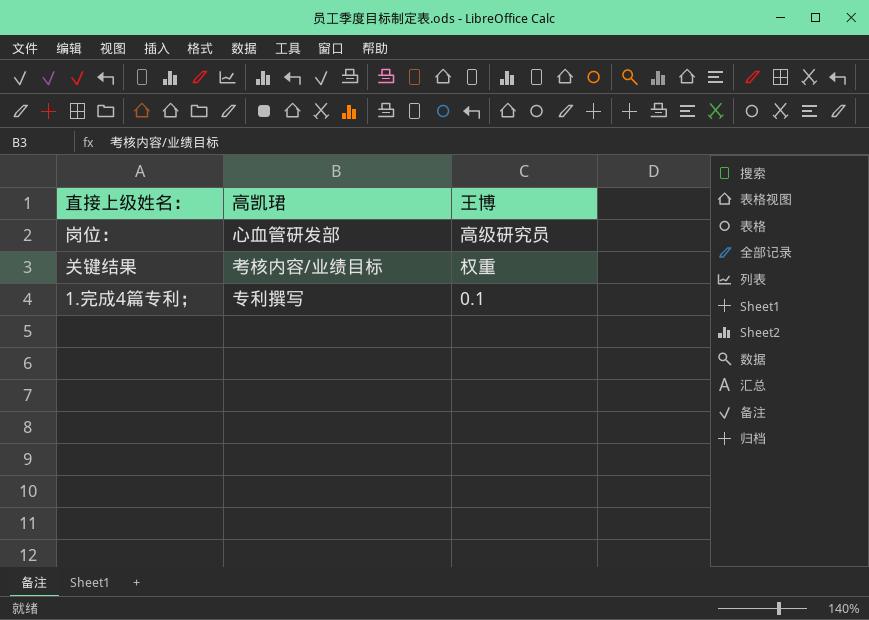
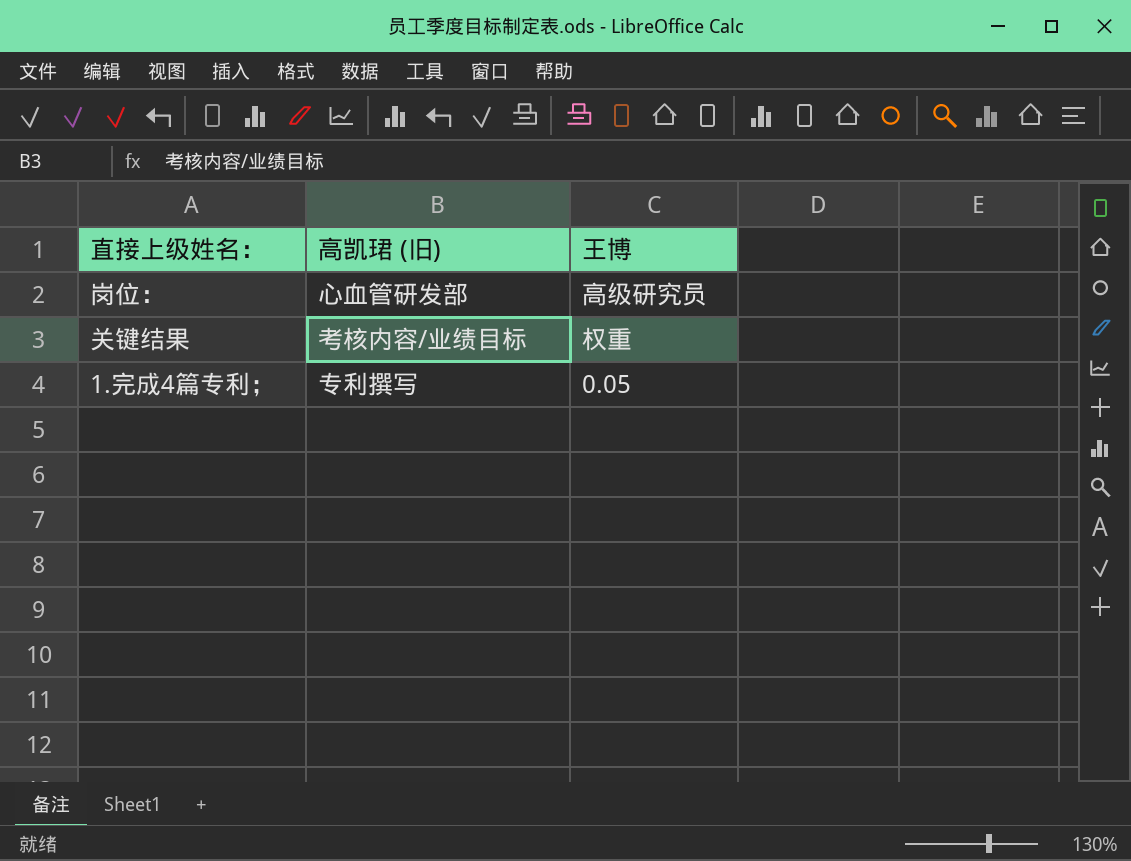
column name: 高凯珺 -> 高凯珺 (旧)
1.完成4篇专利； | 王博: 0.1 -> 0.05

